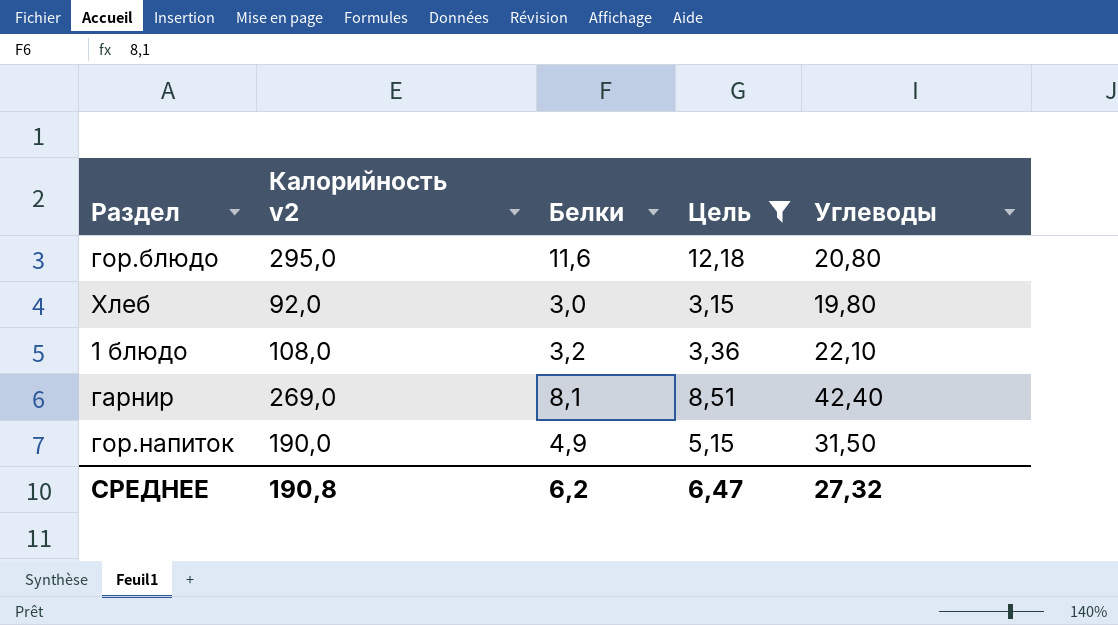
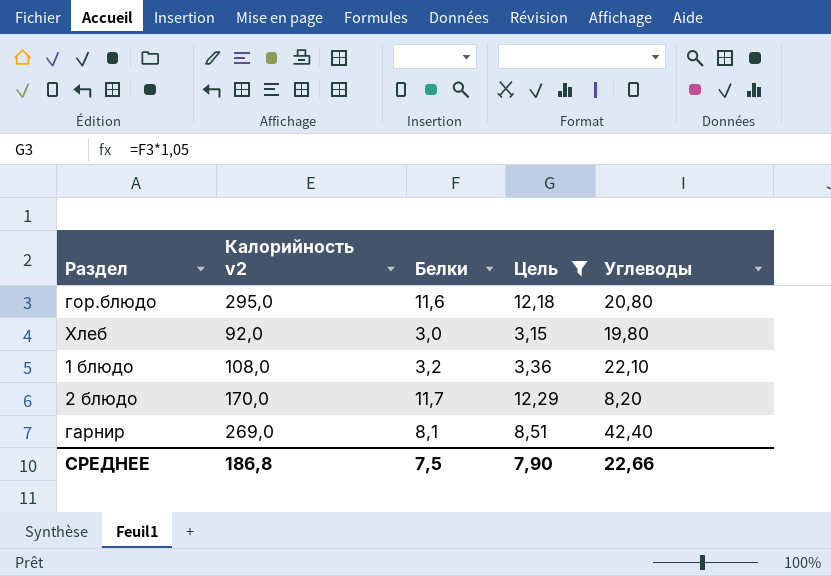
row гор.напиток: 190,0 | 4,9 | 5,15 | 31,50 -> none
row 2 блюдо: none -> 170,0 | 11,7 | 12,29 | 8,20
СРЕДНЕЕ | Калорийность v2: 190,8 -> 186,8
СРЕДНЕЕ | Белки: 6,2 -> 7,5
СРЕДНЕЕ | Цель: 6,47 -> 7,90
СРЕДНЕЕ | Углеводы: 27,32 -> 22,66

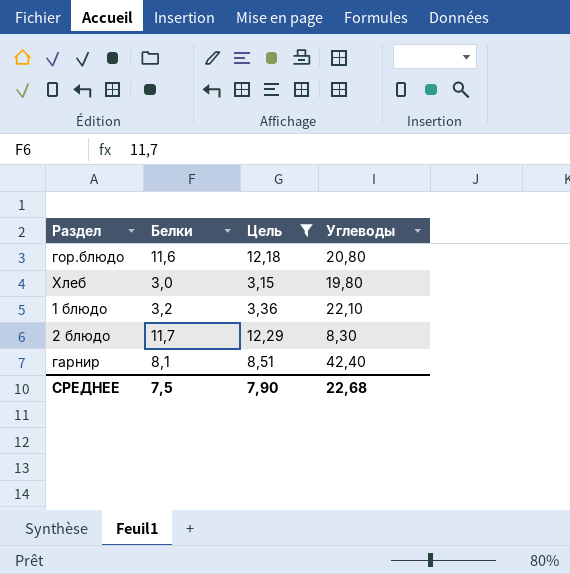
column Калорийность v2 | position: 2 -> none
2 блюдо | Углеводы: 8,20 -> 8,30
СРЕДНЕЕ | Углеводы: 22,66 -> 22,68

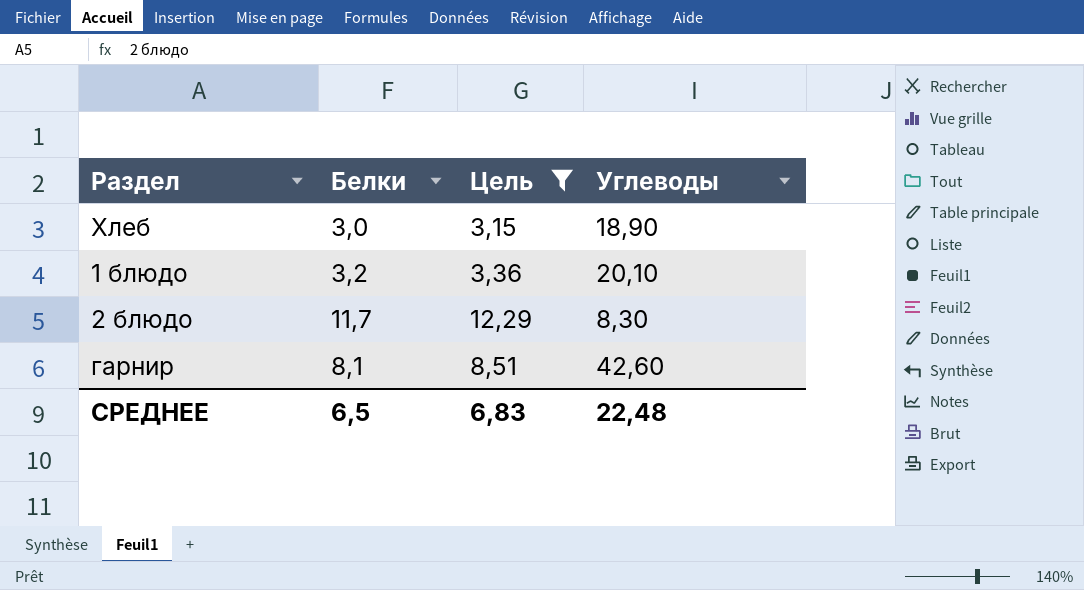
row гор.блюдо: 11,6 | 12,18 | 20,80 -> none
Хлеб | Углеводы: 19,80 -> 18,90
1 блюдо | Углеводы: 22,10 -> 20,10
гарнир | Углеводы: 42,40 -> 42,60
СРЕДНЕЕ | Белки: 7,5 -> 6,5
СРЕДНЕЕ | Цель: 7,90 -> 6,83
СРЕДНЕЕ | Углеводы: 22,68 -> 22,48

